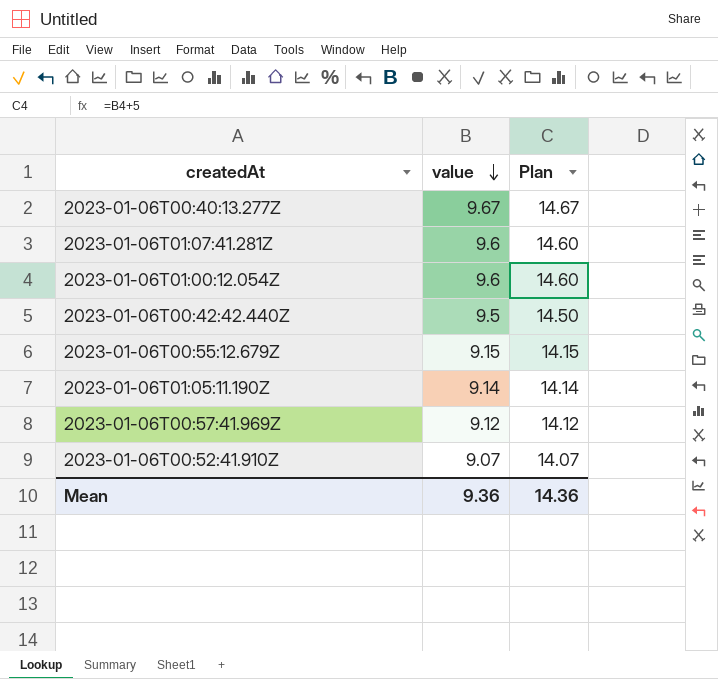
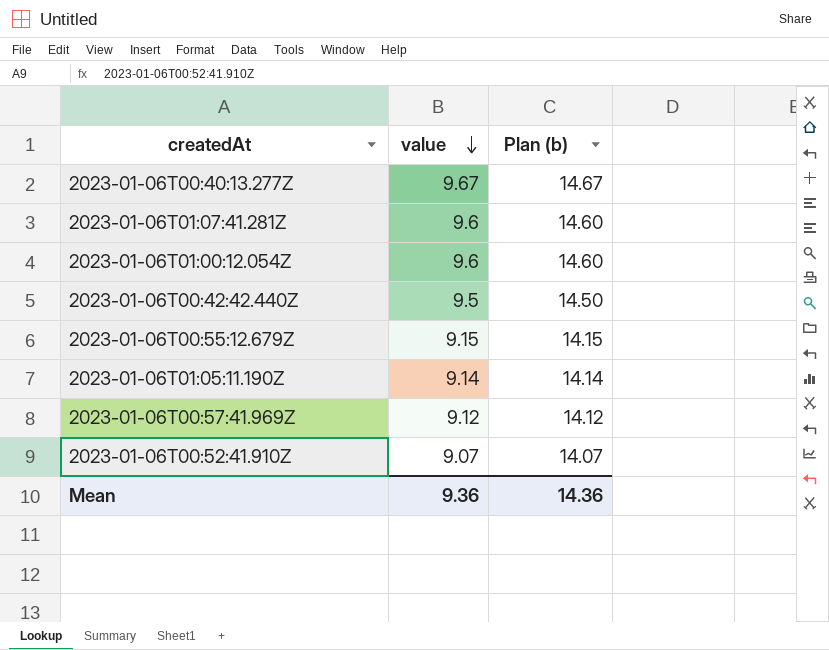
column name: Plan -> Plan (b)

